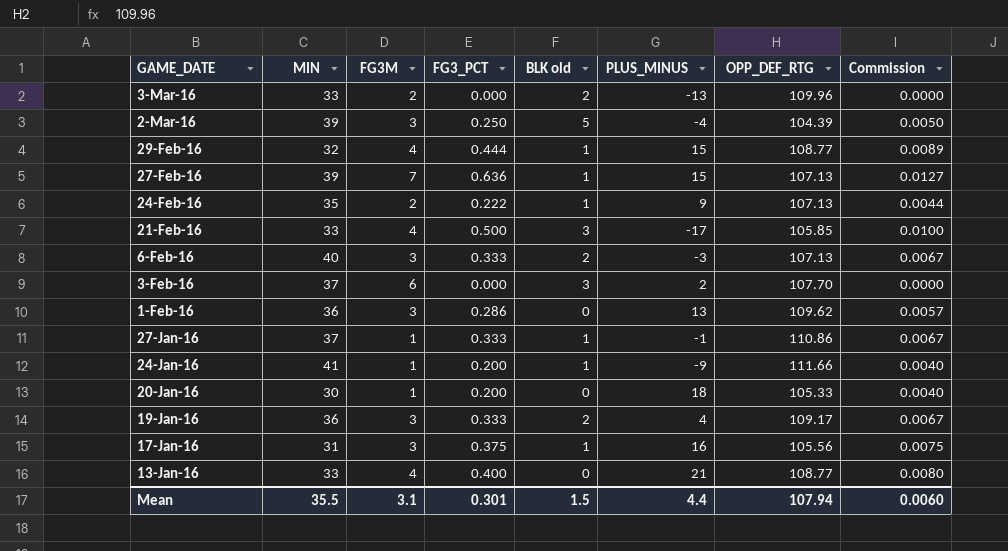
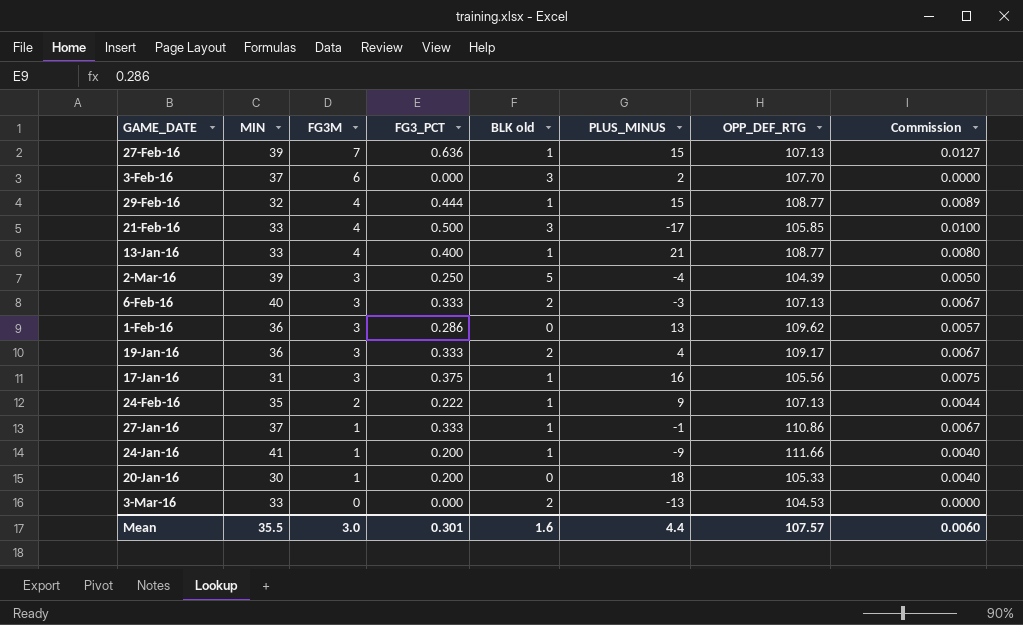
row order: GAME_DATE descending -> FG3M descending
13-Jan-16 | BLK old: 0 -> 1
3-Mar-16 | FG3M: 2 -> 0
3-Mar-16 | OPP_DEF_RTG: 109.96 -> 104.53
Mean | FG3M: 3.1 -> 3.0
Mean | BLK old: 1.5 -> 1.6
Mean | OPP_DEF_RTG: 107.94 -> 107.57

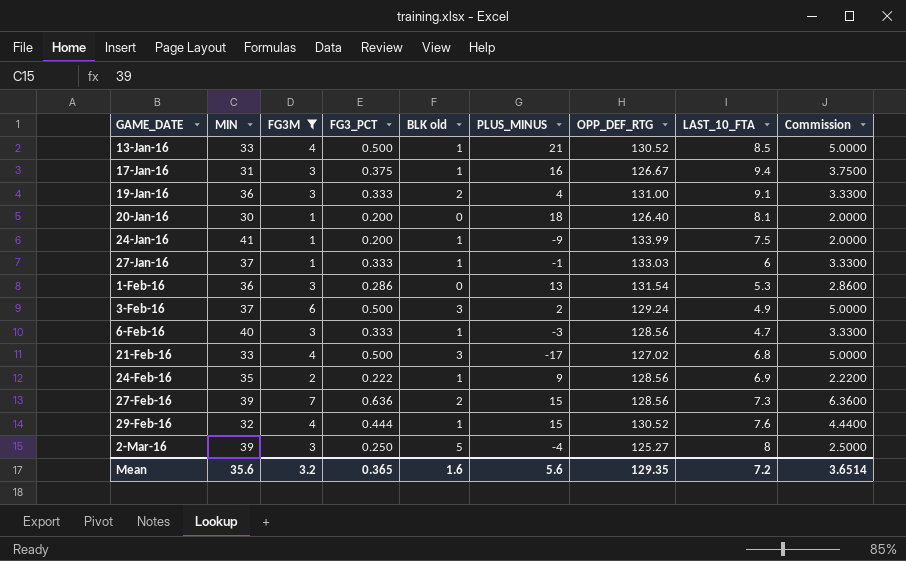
filter: none -> FG3M != 0
row order: FG3M descending -> GAME_DATE ascending
column LAST_10_FTA | position: none -> 8
column Commission | formula: [FG3_PCT] * 0.02 -> [FG3_PCT] * 10
13-Jan-16 | FG3_PCT: 0.400 -> 0.500
13-Jan-16 | OPP_DEF_RTG: 108.77 -> 130.52
17-Jan-16 | OPP_DEF_RTG: 105.56 -> 126.67
19-Jan-16 | OPP_DEF_RTG: 109.17 -> 131.00
20-Jan-16 | OPP_DEF_RTG: 105.33 -> 126.40
24-Jan-16 | OPP_DEF_RTG: 111.66 -> 133.99
27-Jan-16 | OPP_DEF_RTG: 110.86 -> 133.03
1-Feb-16 | OPP_DEF_RTG: 109.62 -> 131.54
3-Feb-16 | FG3_PCT: 0.000 -> 0.500
3-Feb-16 | OPP_DEF_RTG: 107.70 -> 129.24
6-Feb-16 | BLK old: 2 -> 1
6-Feb-16 | OPP_DEF_RTG: 107.13 -> 128.56
21-Feb-16 | OPP_DEF_RTG: 105.85 -> 127.02
24-Feb-16 | OPP_DEF_RTG: 107.13 -> 128.56
27-Feb-16 | BLK old: 1 -> 2
27-Feb-16 | OPP_DEF_RTG: 107.13 -> 128.56
29-Feb-16 | OPP_DEF_RTG: 108.77 -> 130.52
2-Mar-16 | OPP_DEF_RTG: 104.39 -> 125.27
Mean | MIN: 35.5 -> 35.6
Mean | FG3M: 3.0 -> 3.2
Mean | FG3_PCT: 0.301 -> 0.365
Mean | PLUS_MINUS: 4.4 -> 5.6
Mean | OPP_DEF_RTG: 107.57 -> 129.35
Mean | Commission: 0.0060 -> 3.6514

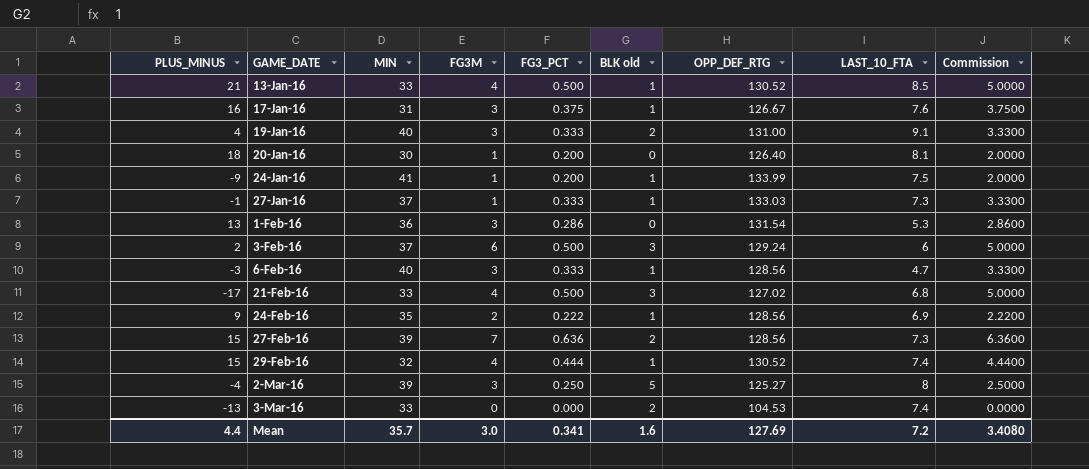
filter: FG3M != 0 -> none
column PLUS_MINUS | position: 6 -> 1
17-Jan-16 | LAST_10_FTA: 9.4 -> 7.6
19-Jan-16 | MIN: 36 -> 40
27-Jan-16 | LAST_10_FTA: 6 -> 7.3
3-Feb-16 | LAST_10_FTA: 4.9 -> 6
29-Feb-16 | LAST_10_FTA: 7.6 -> 7.4
Mean | PLUS_MINUS: 5.6 -> 4.4
Mean | MIN: 35.6 -> 35.7
Mean | FG3M: 3.2 -> 3.0
Mean | FG3_PCT: 0.365 -> 0.341
Mean | OPP_DEF_RTG: 129.35 -> 127.69
Mean | Commission: 3.6514 -> 3.4080

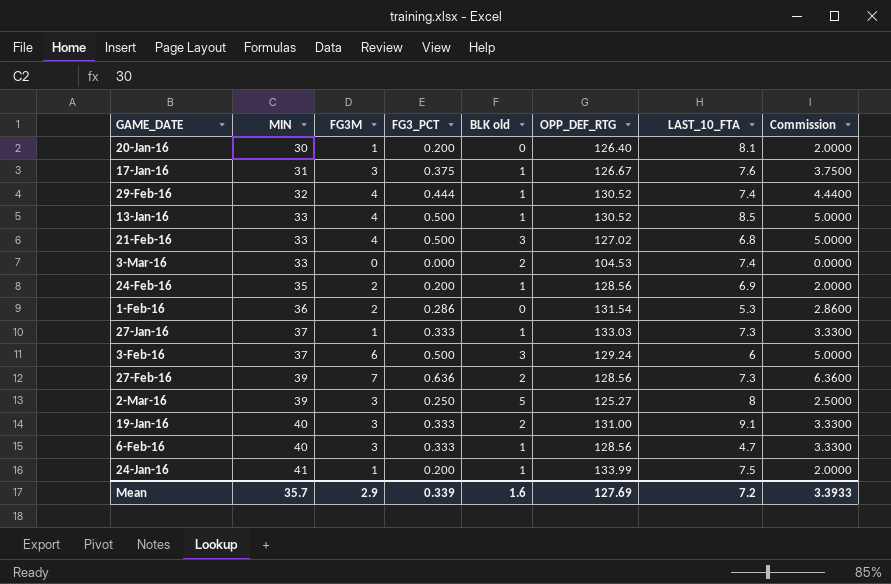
row order: GAME_DATE ascending -> MIN ascending
column PLUS_MINUS | position: 1 -> none
24-Feb-16 | FG3_PCT: 0.222 -> 0.200
24-Feb-16 | Commission: 2.2200 -> 2.0000
1-Feb-16 | FG3M: 3 -> 2
Mean | FG3M: 3.0 -> 2.9
Mean | FG3_PCT: 0.341 -> 0.339
Mean | Commission: 3.4080 -> 3.3933

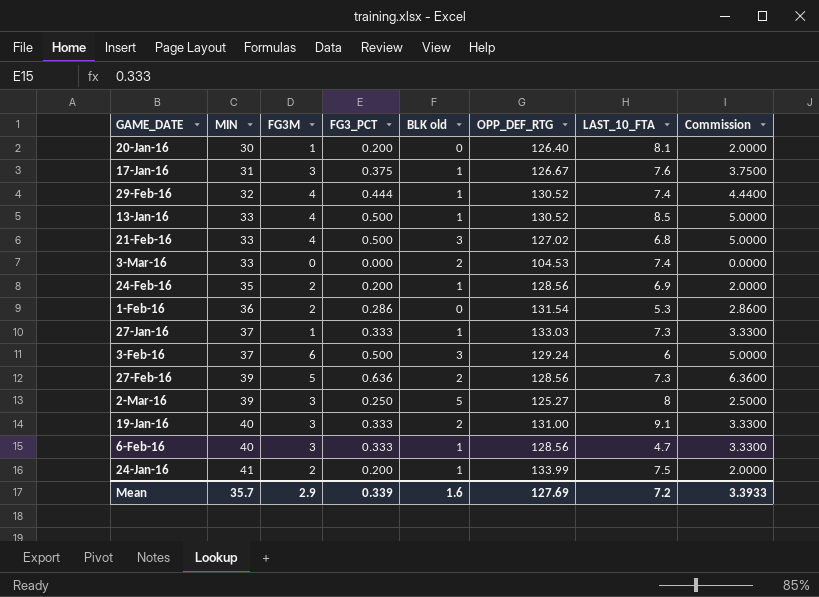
27-Feb-16 | FG3M: 7 -> 5
24-Jan-16 | FG3M: 1 -> 2

